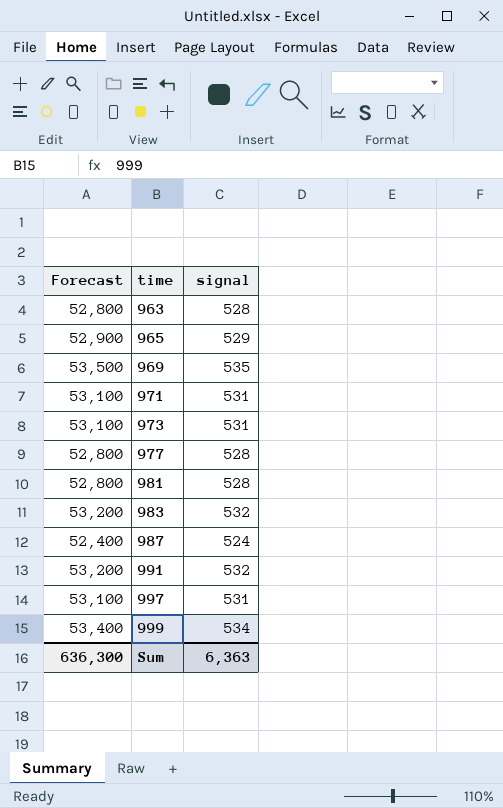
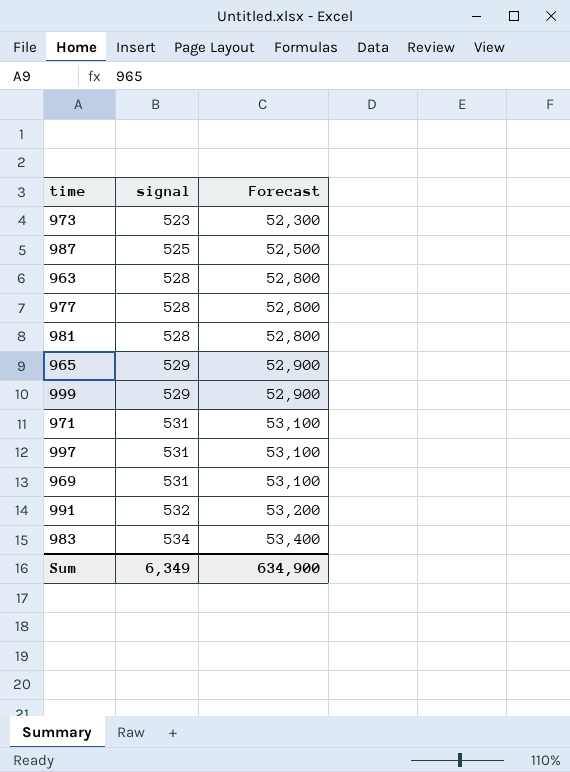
row order: time ascending -> signal ascending
column Forecast | position: 1 -> 3
973 | signal: 531 -> 523
973 | Forecast: 53,100 -> 52,300
987 | signal: 524 -> 525
987 | Forecast: 52,400 -> 52,500
999 | signal: 534 -> 529
999 | Forecast: 53,400 -> 52,900
969 | signal: 535 -> 531
969 | Forecast: 53,500 -> 53,100
983 | signal: 532 -> 534
983 | Forecast: 53,200 -> 53,400
Sum | signal: 6,363 -> 6,349
Sum | Forecast: 636,300 -> 634,900

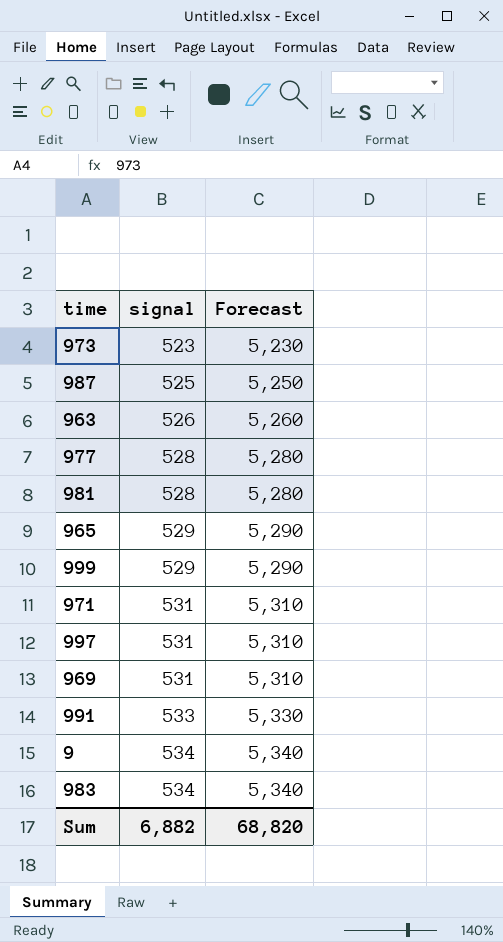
column Forecast | formula: [signal] * 100 -> [signal] * 10
963 | signal: 528 -> 526
991 | signal: 532 -> 533
row 9: none -> 534 | 5,340
Sum | signal: 6,349 -> 6,882
Sum | Forecast: 634,900 -> 68,820

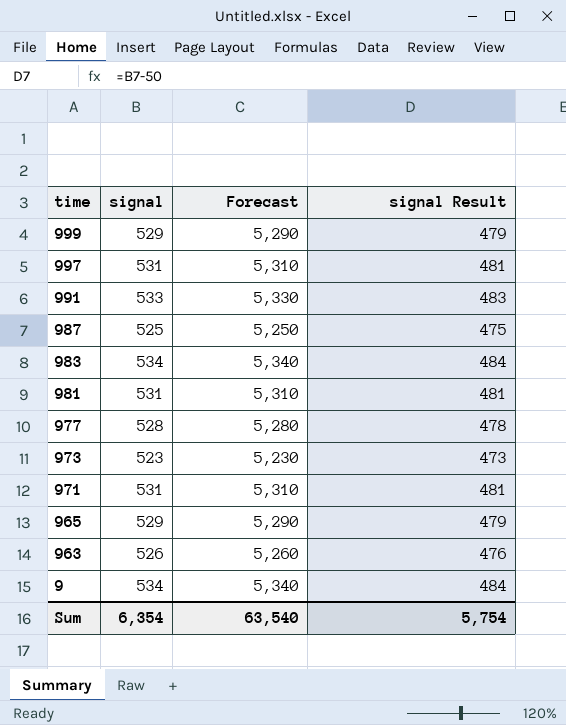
row order: signal ascending -> time descending
column signal Result | formula: none -> [signal] - 50
row 969: 531 | 5,310 -> none
981 | signal: 528 -> 531
981 | Forecast: 5,280 -> 5,310
Sum | signal: 6,882 -> 6,354
Sum | Forecast: 68,820 -> 63,540

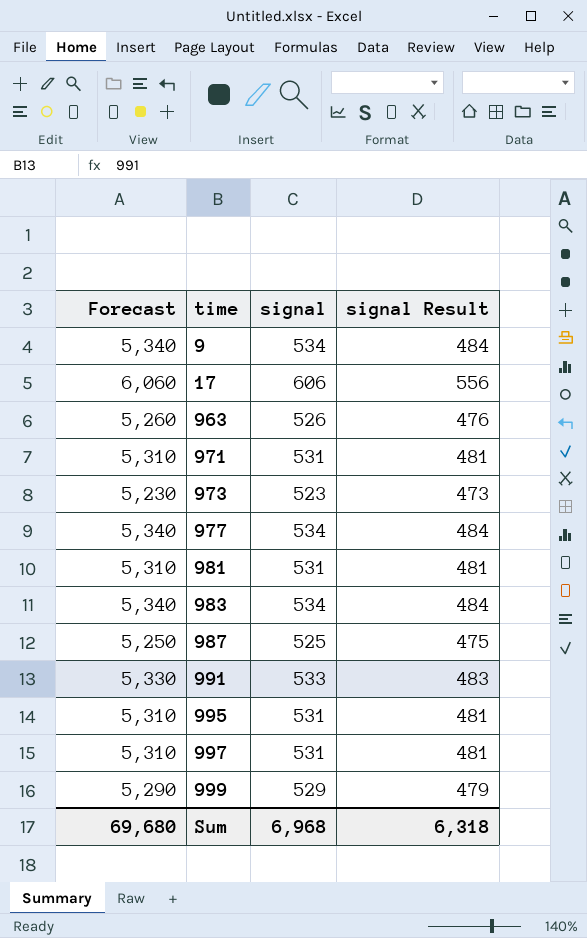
row order: time descending -> time ascending
column Forecast | position: 3 -> 1
row 965: 529 | 5,290 | 479 -> none
row 17: none -> 6,060 | 606 | 556
977 | Forecast: 5,280 -> 5,340
977 | signal: 528 -> 534
977 | signal Result: 478 -> 484
row 995: none -> 5,310 | 531 | 481
Sum | Forecast: 63,540 -> 69,680
Sum | signal: 6,354 -> 6,968
Sum | signal Result: 5,754 -> 6,318

